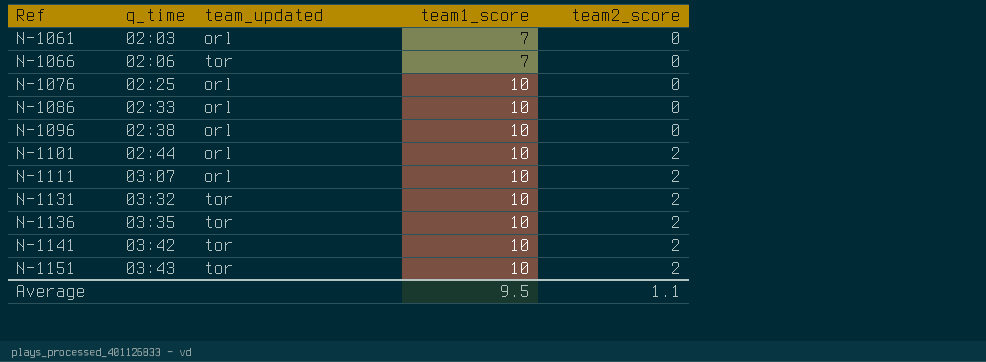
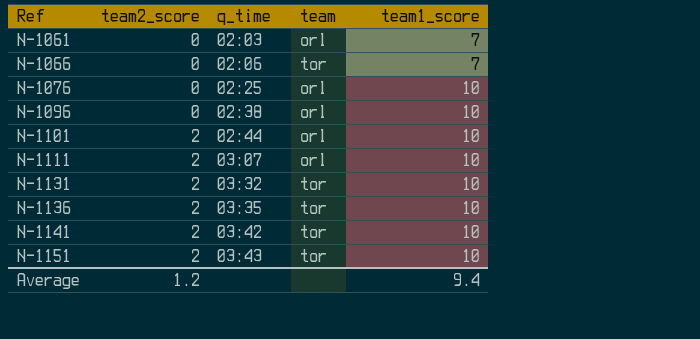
column team2_score | position: 5 -> 2
column name: team_updated -> team
row N-1086: 02:33 | orl | 10 | 0 -> none
Average | team2_score: 1.1 -> 1.2
Average | team1_score: 9.5 -> 9.4

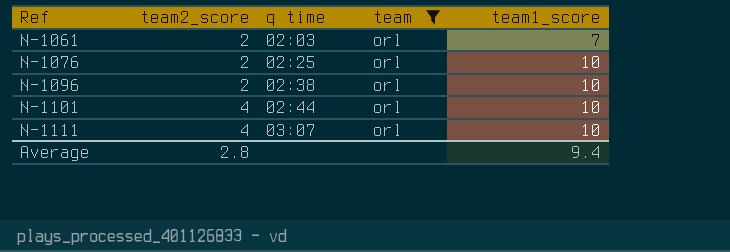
filter: none -> team = orl
column name: q_time -> q time
N-1061 | team2_score: 0 -> 2
N-1076 | team2_score: 0 -> 2
N-1096 | team2_score: 0 -> 2
N-1101 | team2_score: 2 -> 4
N-1111 | team2_score: 2 -> 4
Average | team2_score: 1.2 -> 2.8

